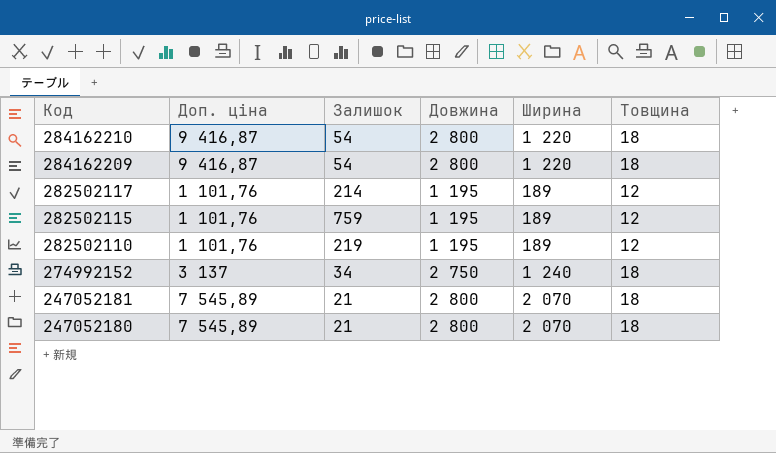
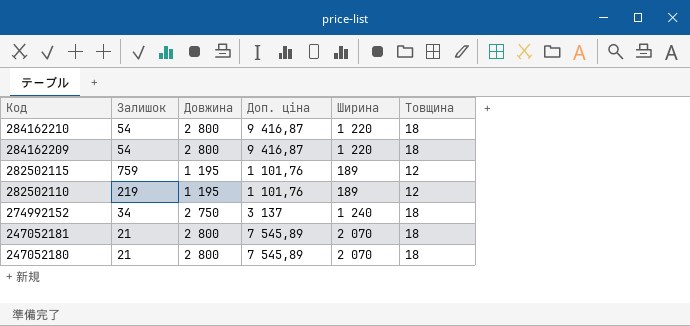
column Доп. ціна | position: 2 -> 4
row 282502117: 1 101,76 | 214 | 1 195 | 189 | 12 -> none

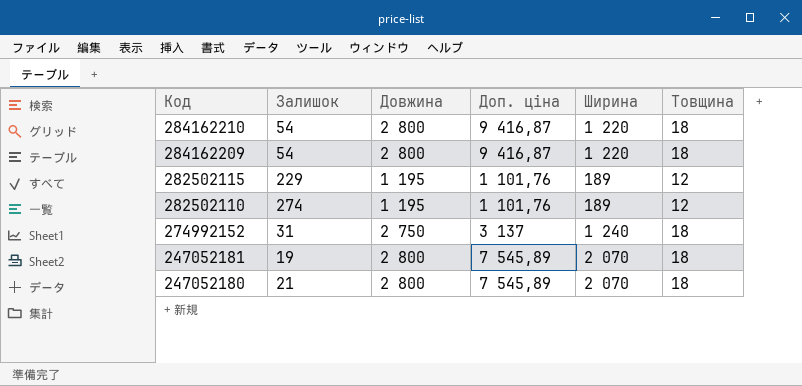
282502115 | Залишок: 759 -> 229
282502110 | Залишок: 219 -> 274
274992152 | Залишок: 34 -> 31
247052181 | Залишок: 21 -> 19

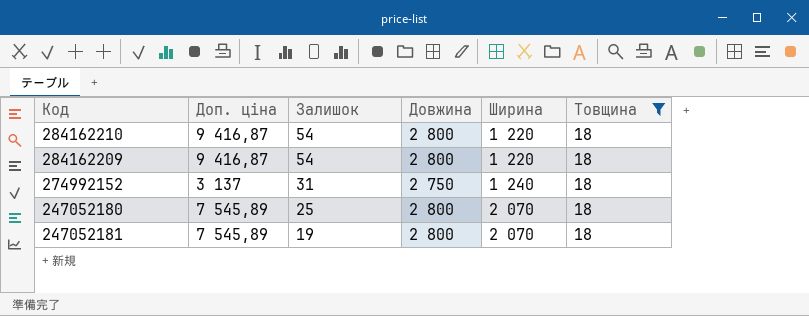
filter: none -> Товщина = 18
row order: Код descending -> Залишок descending
column Доп. ціна | position: 4 -> 2
247052180 | Залишок: 21 -> 25

